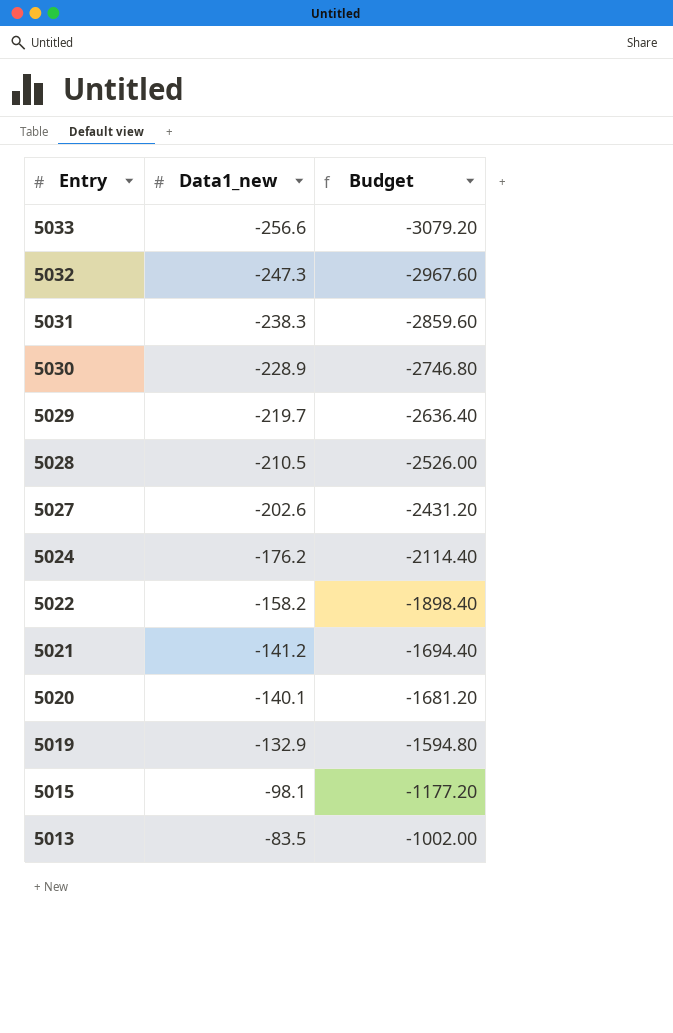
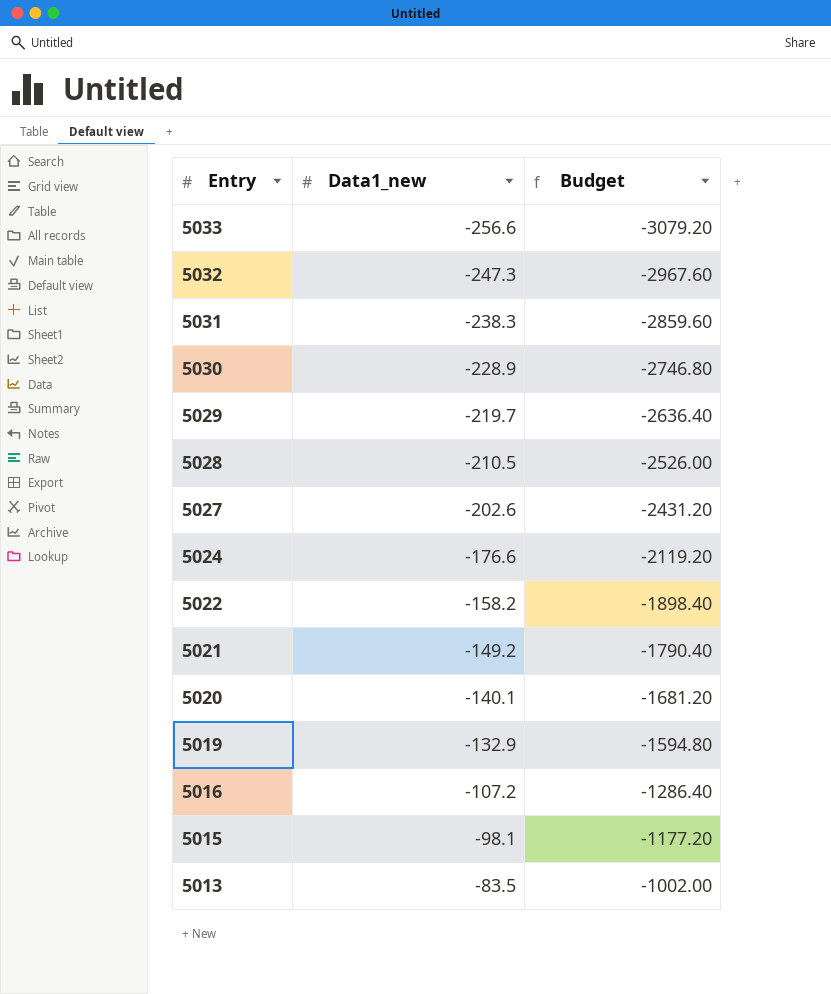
5024 | Data1_new: -176.2 -> -176.6
5024 | Budget: -2114.40 -> -2119.20
5021 | Data1_new: -141.2 -> -149.2
5021 | Budget: -1694.40 -> -1790.40
row 5016: none -> -107.2 | -1286.40

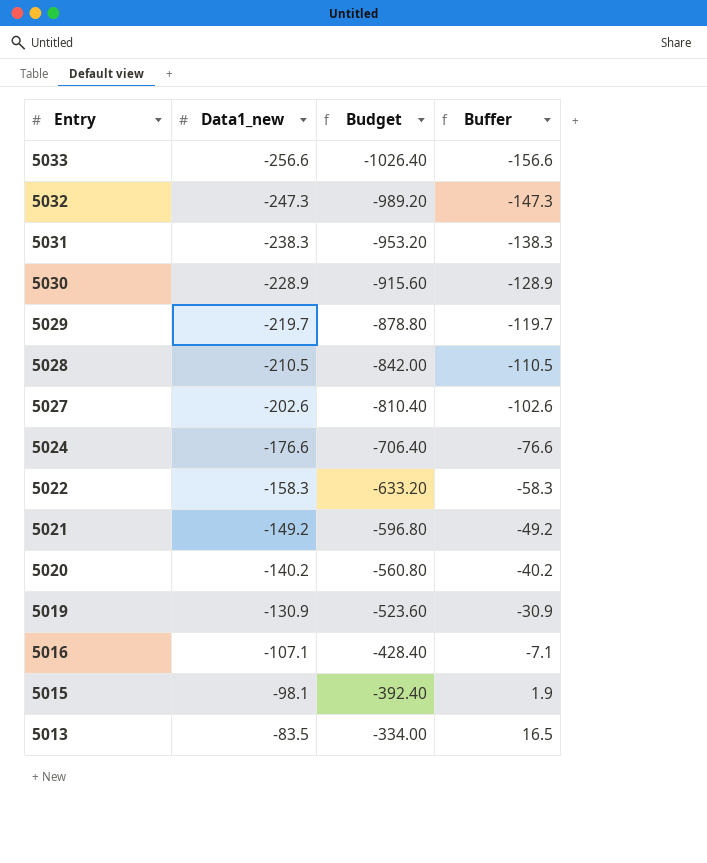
column Budget | formula: [Data1_new] * 12 -> [Data1_new] * 4
column Buffer | formula: none -> [Data1_new] + 100
5022 | Data1_new: -158.2 -> -158.3
5020 | Data1_new: -140.1 -> -140.2
5019 | Data1_new: -132.9 -> -130.9
5016 | Data1_new: -107.2 -> -107.1

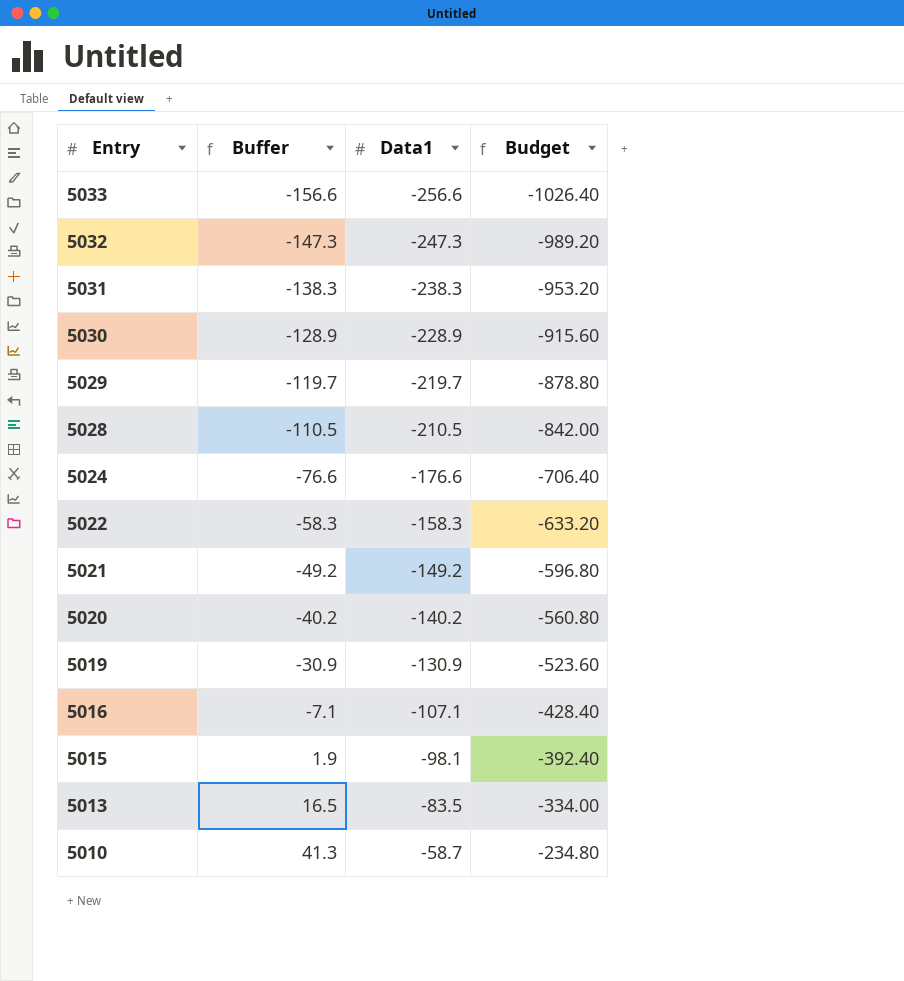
column Buffer | position: 4 -> 2
column name: Data1_new -> Data1
row 5027: -202.6 | -810.40 | -102.6 -> none
row 5010: none -> 41.3 | -58.7 | -234.80

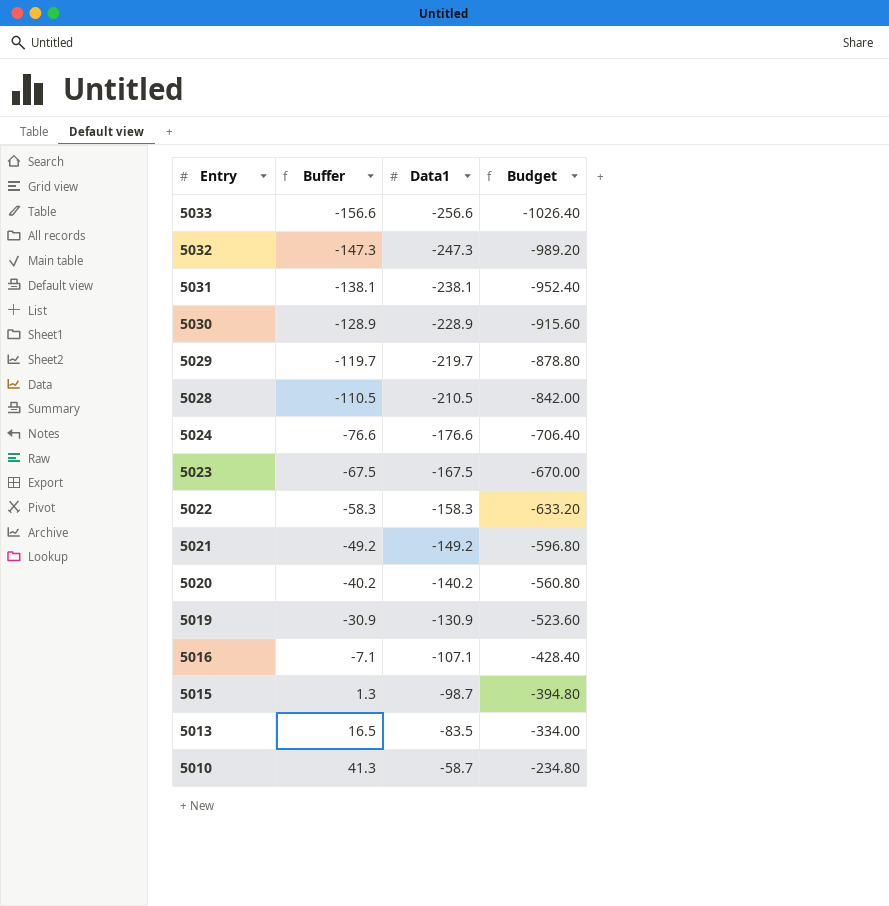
5031 | Buffer: -138.3 -> -138.1
5031 | Data1: -238.3 -> -238.1
5031 | Budget: -953.20 -> -952.40
row 5023: none -> -67.5 | -167.5 | -670.00
5015 | Buffer: 1.9 -> 1.3
5015 | Data1: -98.1 -> -98.7
5015 | Budget: -392.40 -> -394.80

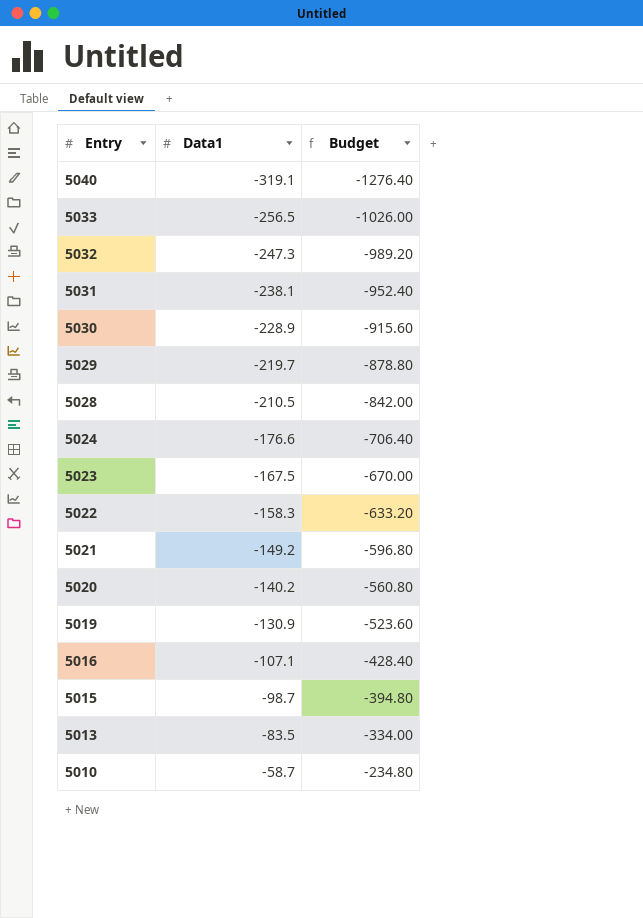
column Buffer | formula: [Data1] + 100 -> none
row 5040: none -> -319.1 | -1276.40
5033 | Data1: -256.6 -> -256.5
5033 | Budget: -1026.40 -> -1026.00

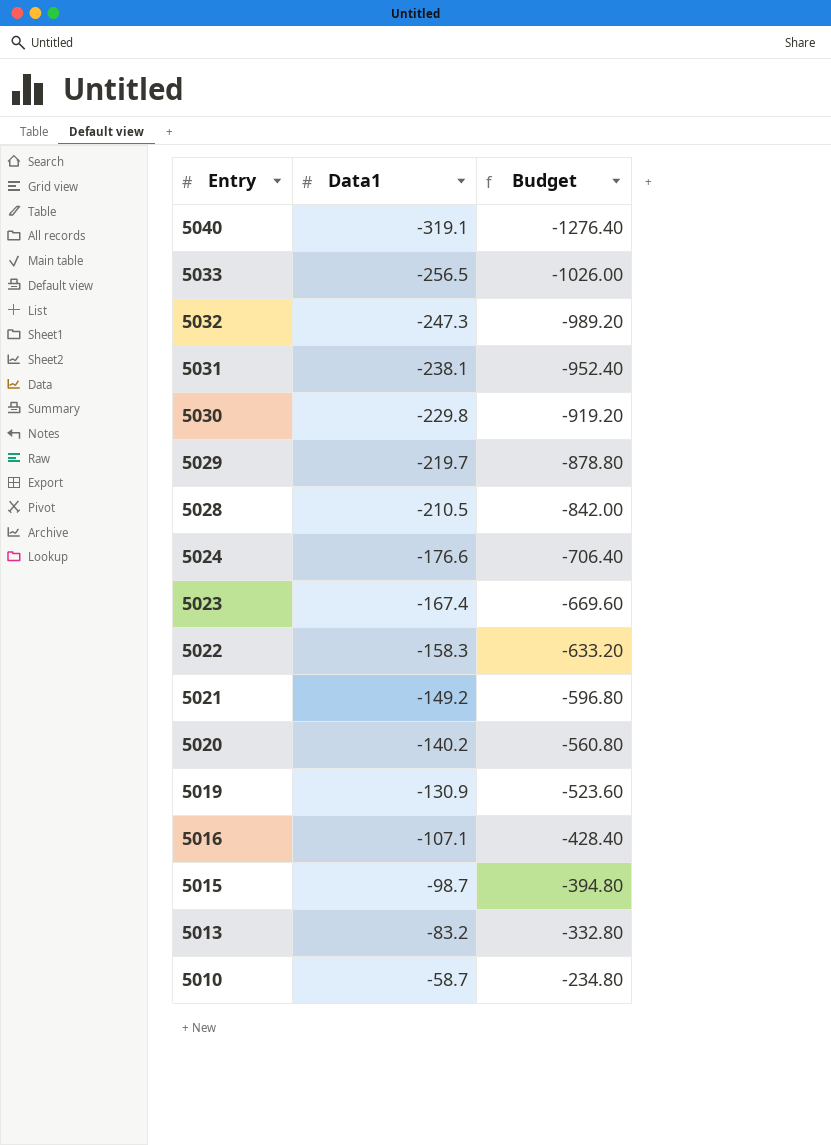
5030 | Data1: -228.9 -> -229.8
5030 | Budget: -915.60 -> -919.20
5023 | Data1: -167.5 -> -167.4
5023 | Budget: -670.00 -> -669.60
5013 | Data1: -83.5 -> -83.2
5013 | Budget: -334.00 -> -332.80

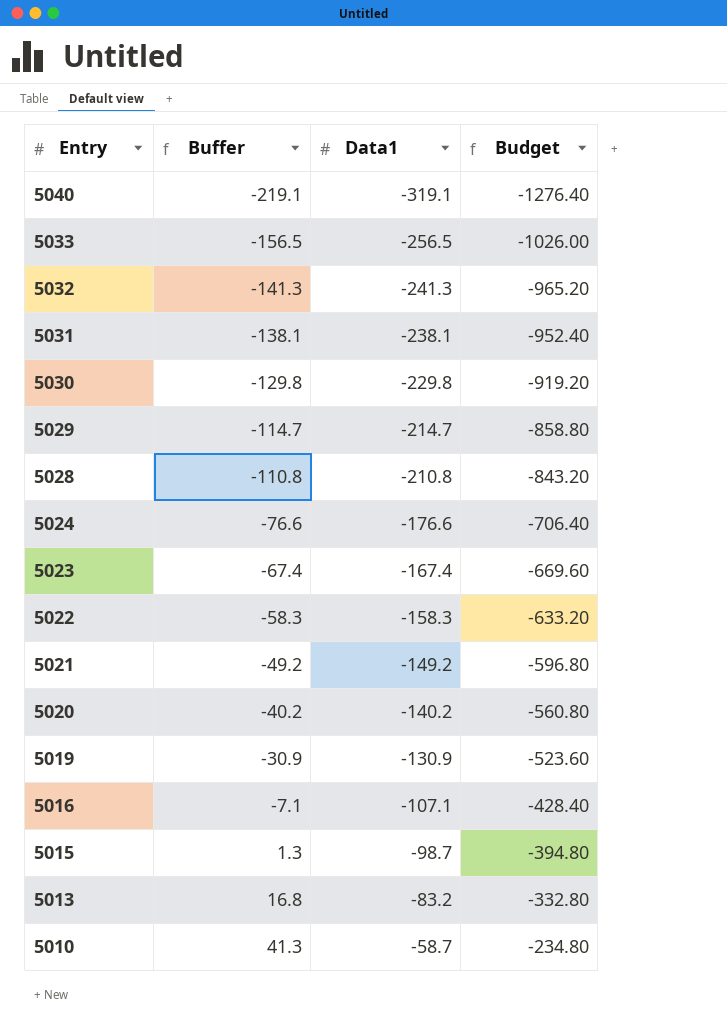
column Buffer | formula: none -> [Data1] + 100
5032 | Data1: -247.3 -> -241.3
5032 | Budget: -989.20 -> -965.20
5029 | Data1: -219.7 -> -214.7
5029 | Budget: -878.80 -> -858.80
5028 | Data1: -210.5 -> -210.8
5028 | Budget: -842.00 -> -843.20

